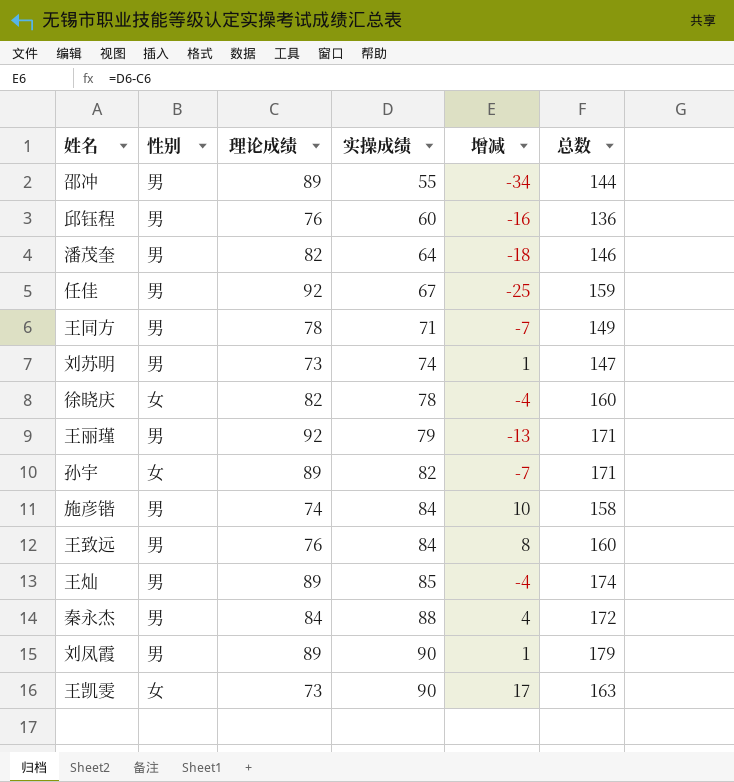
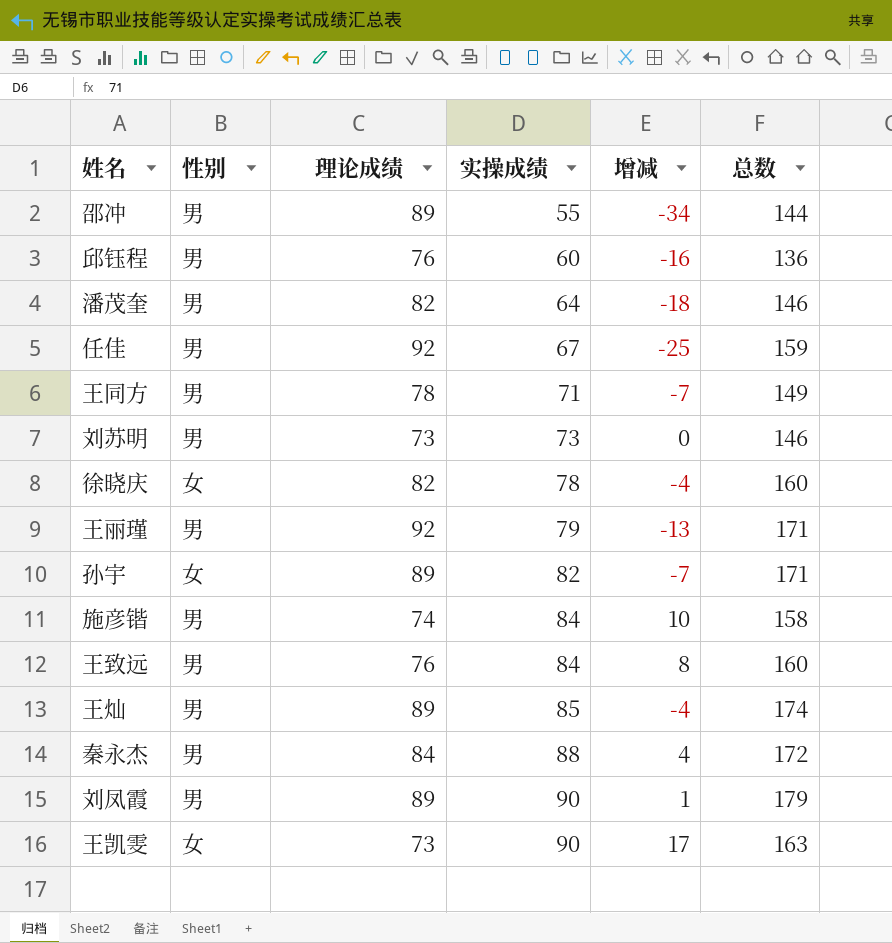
刘苏明 | 实操成绩: 74 -> 73
刘苏明 | 增减: 1 -> 0
刘苏明 | 总数: 147 -> 146

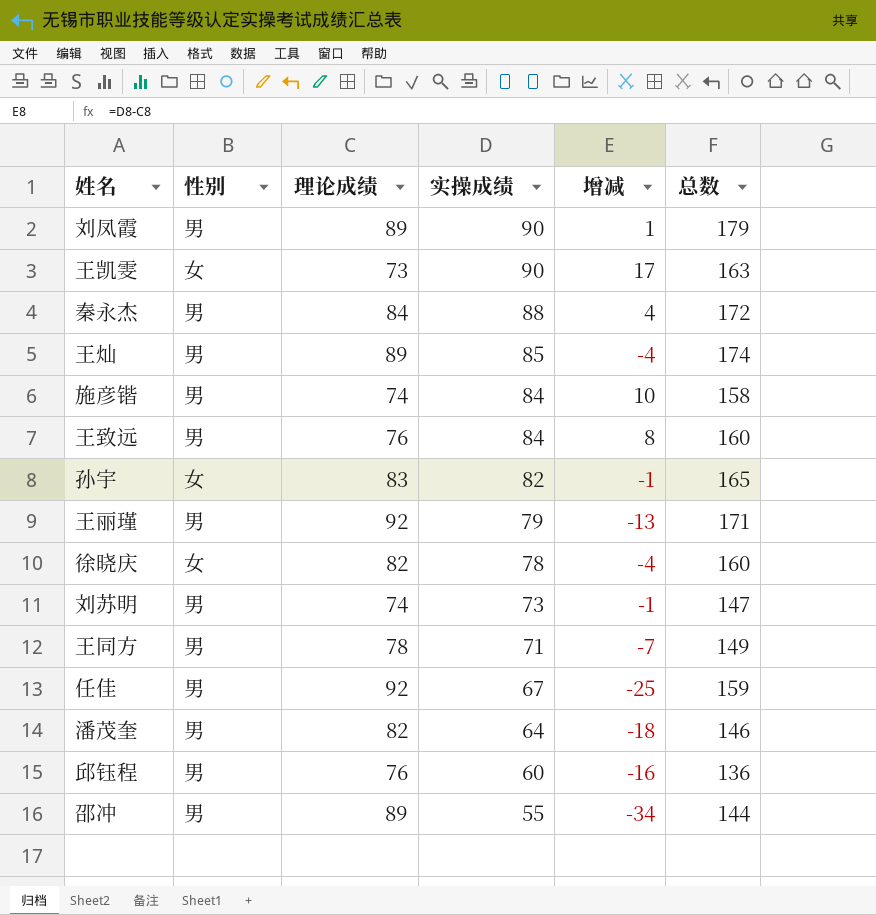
row order: 实操成绩 ascending -> 实操成绩 descending
孙宇 | 理论成绩: 89 -> 83
孙宇 | 增减: -7 -> -1
孙宇 | 总数: 171 -> 165
刘苏明 | 理论成绩: 73 -> 74
刘苏明 | 增减: 0 -> -1
刘苏明 | 总数: 146 -> 147

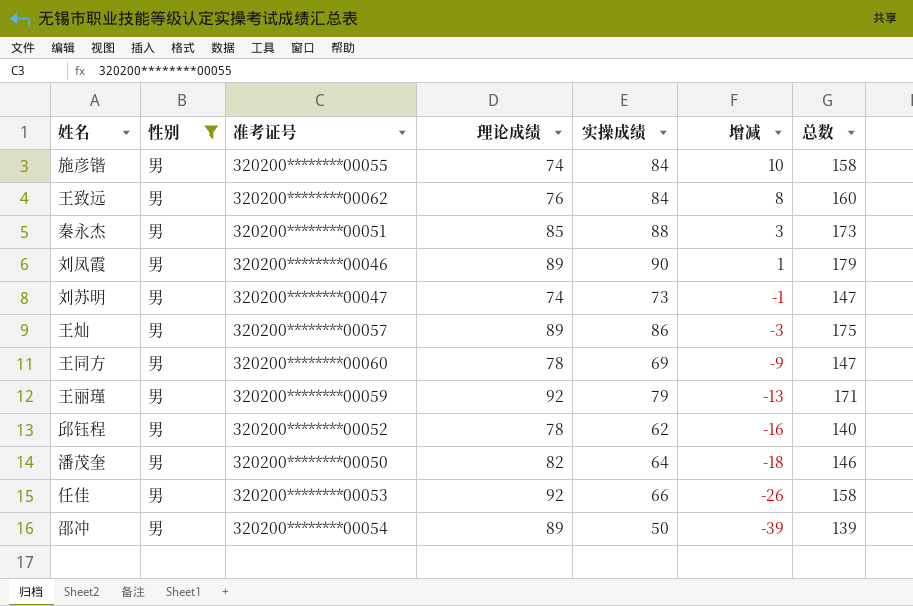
filter: none -> 性别 = 男
row order: 实操成绩 descending -> 增减 descending
column 准考证号 | position: none -> 3
秦永杰 | 理论成绩: 84 -> 85
秦永杰 | 增减: 4 -> 3
秦永杰 | 总数: 172 -> 173
王灿 | 实操成绩: 85 -> 86
王灿 | 增减: -4 -> -3
王灿 | 总数: 174 -> 175
王同方 | 实操成绩: 71 -> 69
王同方 | 增减: -7 -> -9
王同方 | 总数: 149 -> 147
邱钰程 | 理论成绩: 76 -> 78
邱钰程 | 实操成绩: 60 -> 62
邱钰程 | 总数: 136 -> 140
任佳 | 实操成绩: 67 -> 66
任佳 | 增减: -25 -> -26
任佳 | 总数: 159 -> 158
邵冲 | 实操成绩: 55 -> 50
邵冲 | 增减: -34 -> -39
邵冲 | 总数: 144 -> 139

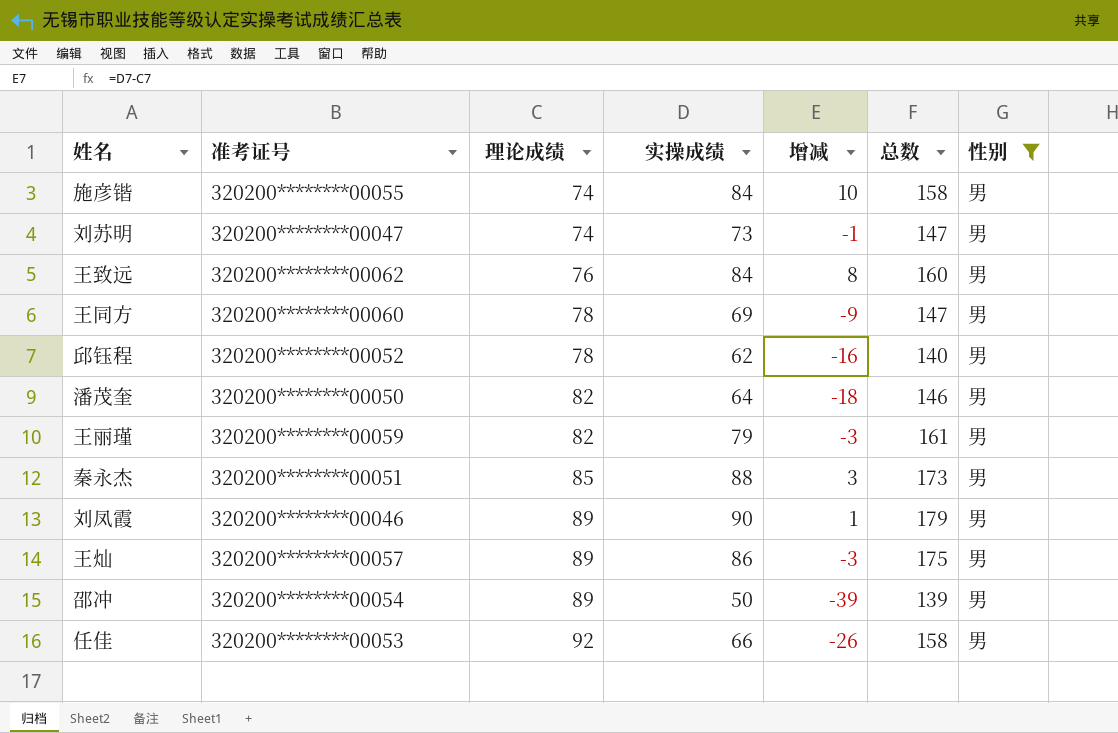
row order: 增减 descending -> 理论成绩 ascending
column 性别 | position: 2 -> 7
王丽瑾 | 理论成绩: 92 -> 82
王丽瑾 | 增减: -13 -> -3
王丽瑾 | 总数: 171 -> 161

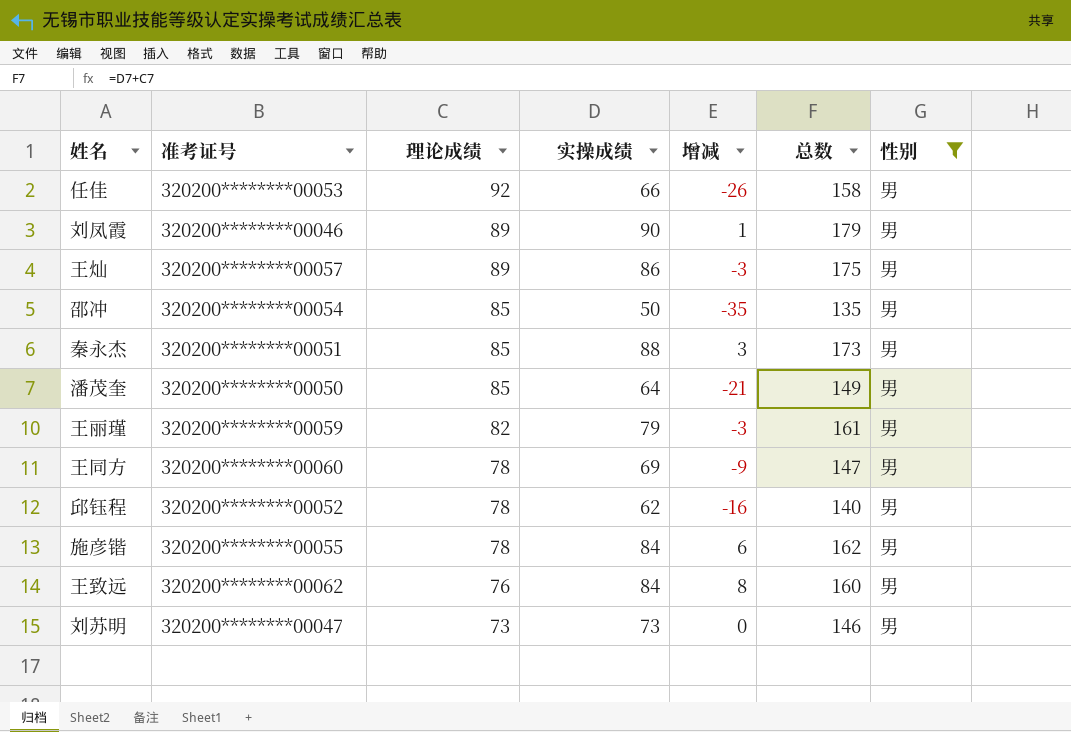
row order: 理论成绩 ascending -> 理论成绩 descending
邵冲 | 理论成绩: 89 -> 85
邵冲 | 增减: -39 -> -35
邵冲 | 总数: 139 -> 135
潘茂奎 | 理论成绩: 82 -> 85
潘茂奎 | 增减: -18 -> -21
潘茂奎 | 总数: 146 -> 149
施彦锴 | 理论成绩: 74 -> 78
施彦锴 | 增减: 10 -> 6
施彦锴 | 总数: 158 -> 162
刘苏明 | 理论成绩: 74 -> 73
刘苏明 | 增减: -1 -> 0
刘苏明 | 总数: 147 -> 146

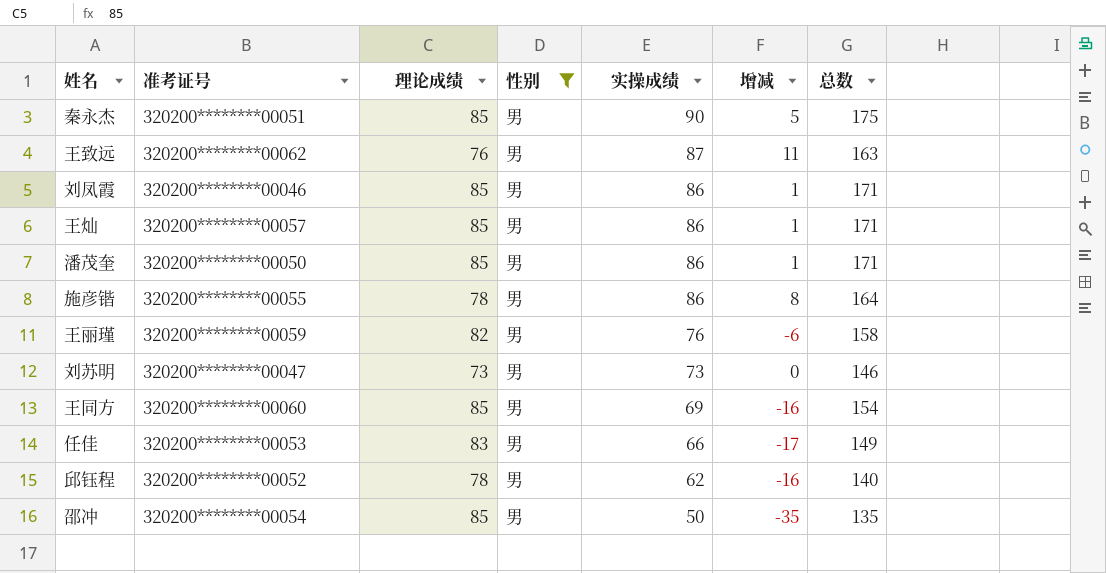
row order: 理论成绩 descending -> 实操成绩 descending
column 性别 | position: 7 -> 4
秦永杰 | 实操成绩: 88 -> 90
秦永杰 | 增减: 3 -> 5
秦永杰 | 总数: 173 -> 175
王致远 | 实操成绩: 84 -> 87
王致远 | 增减: 8 -> 11
王致远 | 总数: 160 -> 163
刘凤霞 | 理论成绩: 89 -> 85
刘凤霞 | 实操成绩: 90 -> 86
刘凤霞 | 总数: 179 -> 171
王灿 | 理论成绩: 89 -> 85
王灿 | 增减: -3 -> 1
王灿 | 总数: 175 -> 171
潘茂奎 | 实操成绩: 64 -> 86
潘茂奎 | 增减: -21 -> 1
潘茂奎 | 总数: 149 -> 171
施彦锴 | 实操成绩: 84 -> 86
施彦锴 | 增减: 6 -> 8
施彦锴 | 总数: 162 -> 164
王丽瑾 | 实操成绩: 79 -> 76
王丽瑾 | 增减: -3 -> -6
王丽瑾 | 总数: 161 -> 158
王同方 | 理论成绩: 78 -> 85
王同方 | 增减: -9 -> -16
王同方 | 总数: 147 -> 154
任佳 | 理论成绩: 92 -> 83
任佳 | 增减: -26 -> -17
任佳 | 总数: 158 -> 149

